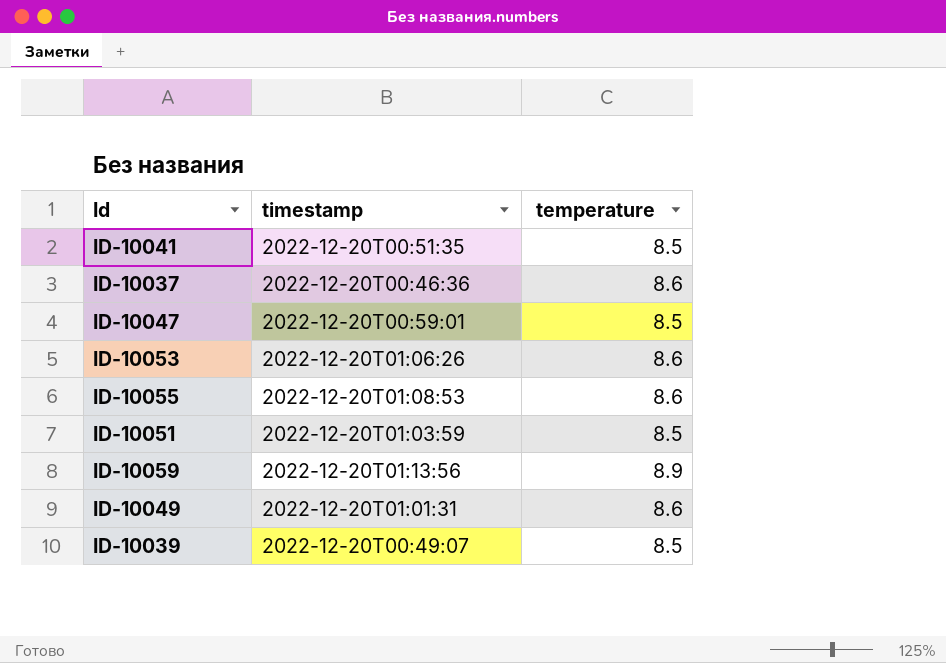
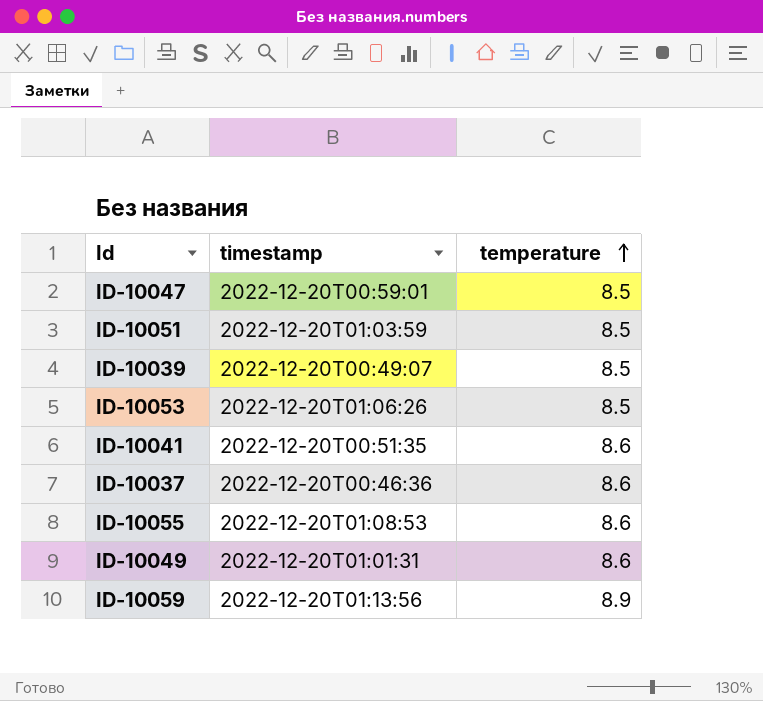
row order: none -> temperature ascending
ID-10053 | temperature: 8.6 -> 8.5
ID-10041 | temperature: 8.5 -> 8.6

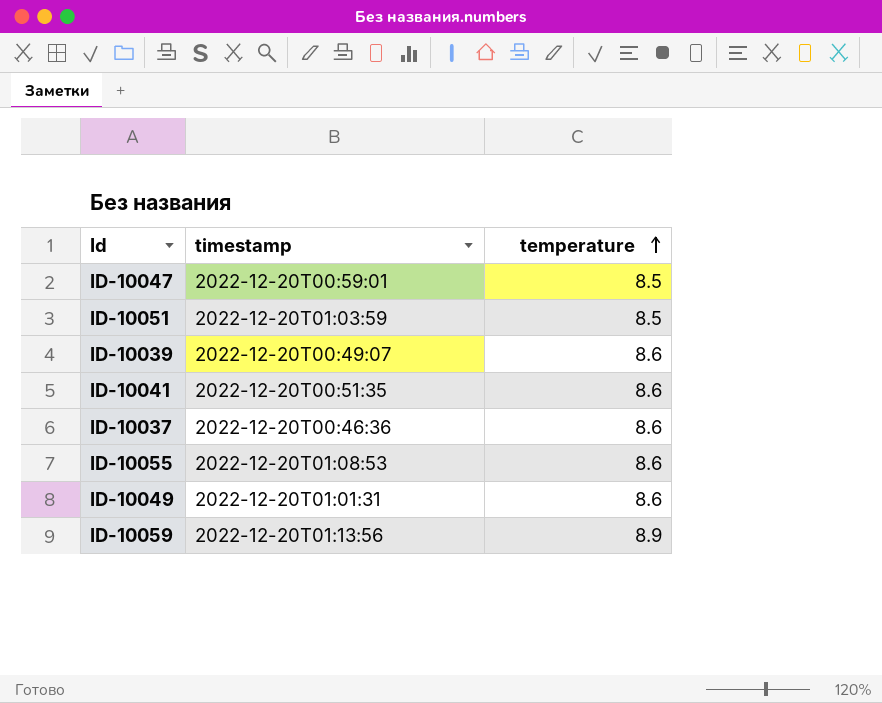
row ID-10053: 2022-12-20T01:06:26 | 8.5 -> none
ID-10039 | temperature: 8.5 -> 8.6

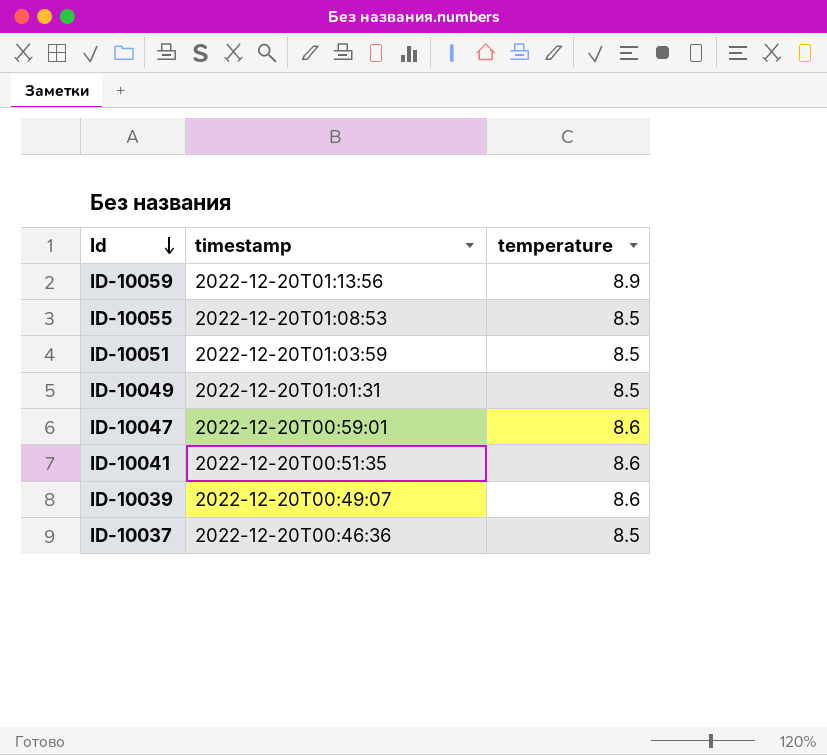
row order: temperature ascending -> Id descending
ID-10055 | temperature: 8.6 -> 8.5
ID-10049 | temperature: 8.6 -> 8.5
ID-10047 | temperature: 8.5 -> 8.6
ID-10037 | temperature: 8.6 -> 8.5

